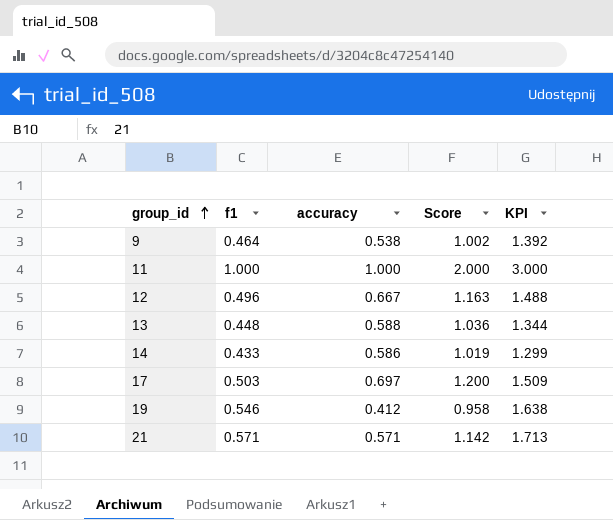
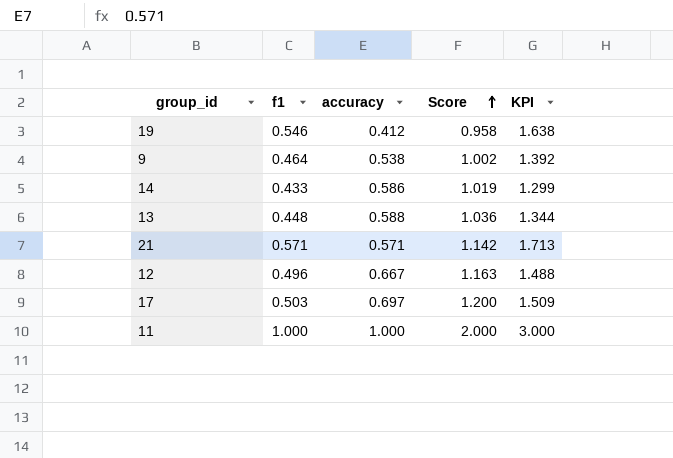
row order: group_id ascending -> Score ascending

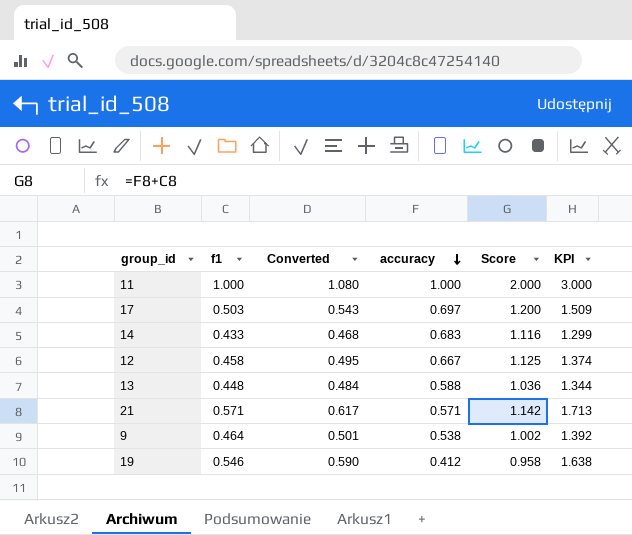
row order: Score ascending -> accuracy descending
column Converted | formula: none -> [f1] * 1.08
14 | accuracy: 0.586 -> 0.683
14 | Score: 1.019 -> 1.116
12 | f1: 0.496 -> 0.458
12 | Score: 1.163 -> 1.125
12 | KPI: 1.488 -> 1.374

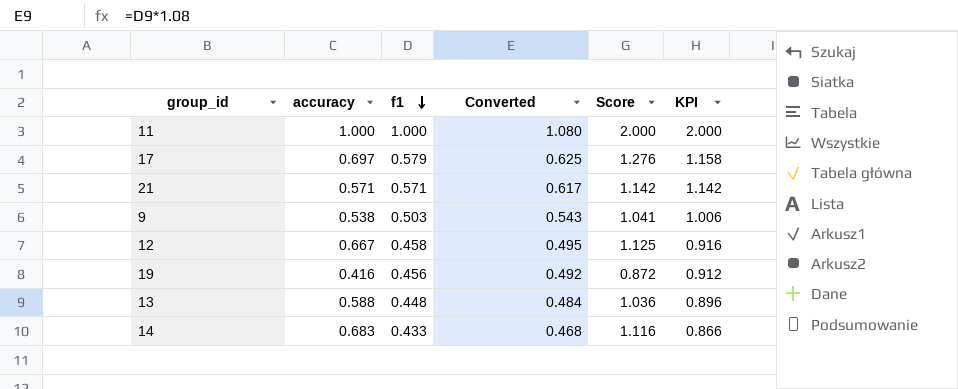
row order: accuracy descending -> f1 descending
column accuracy | position: 4 -> 2
column KPI | formula: [f1] * 3 -> [f1] * 2
17 | f1: 0.503 -> 0.579
17 | Converted: 0.543 -> 0.625
17 | Score: 1.200 -> 1.276
9 | f1: 0.464 -> 0.503
9 | Converted: 0.501 -> 0.543
9 | Score: 1.002 -> 1.041
19 | accuracy: 0.412 -> 0.416
19 | f1: 0.546 -> 0.456
19 | Converted: 0.590 -> 0.492
19 | Score: 0.958 -> 0.872

